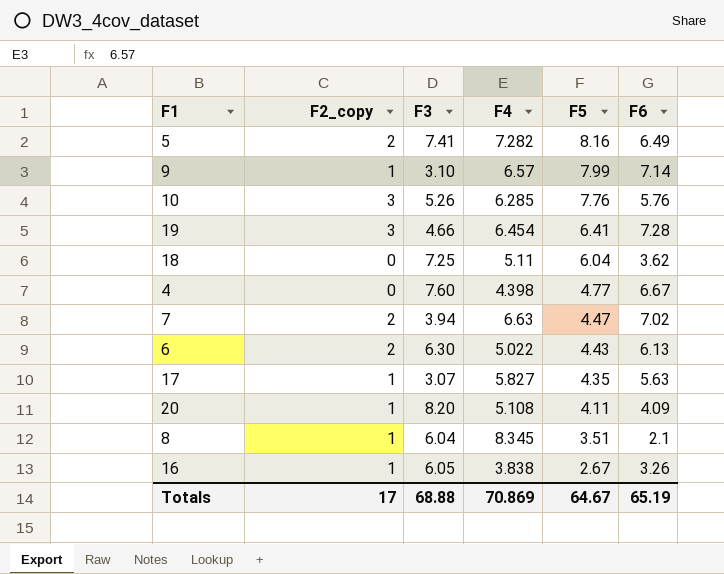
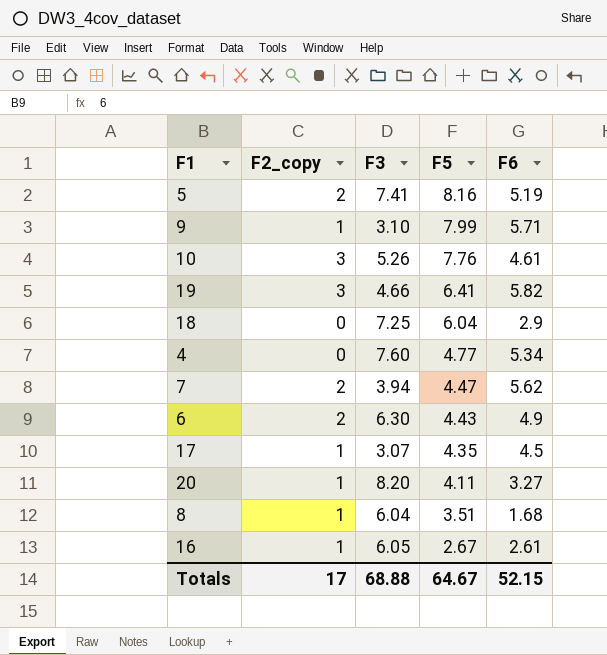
column F4 | position: 4 -> none
5 | F6: 6.49 -> 5.19
9 | F6: 7.14 -> 5.71
10 | F6: 5.76 -> 4.61
19 | F6: 7.28 -> 5.82
18 | F6: 3.62 -> 2.9
4 | F6: 6.67 -> 5.34
7 | F6: 7.02 -> 5.62
6 | F6: 6.13 -> 4.9
17 | F6: 5.63 -> 4.5
20 | F6: 4.09 -> 3.27
8 | F6: 2.1 -> 1.68
16 | F6: 3.26 -> 2.61
Totals | F6: 65.19 -> 52.15

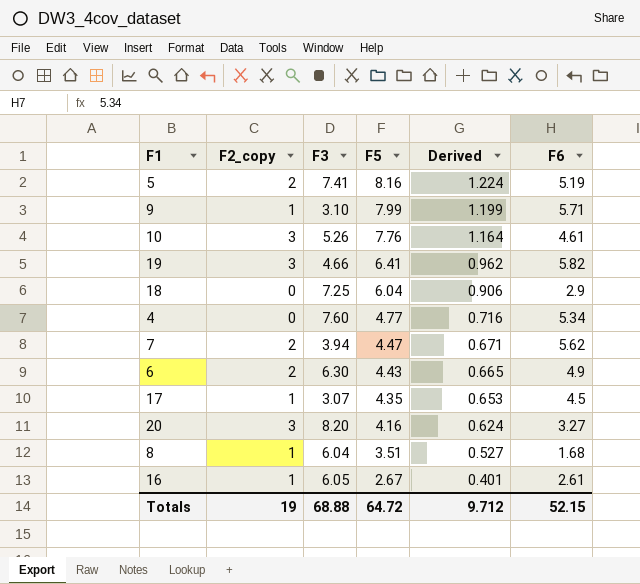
column Derived | formula: none -> [F5] * 0.15
20 | F2_copy: 1 -> 3
20 | F5: 4.11 -> 4.16
Totals | F2_copy: 17 -> 19
Totals | F5: 64.67 -> 64.72

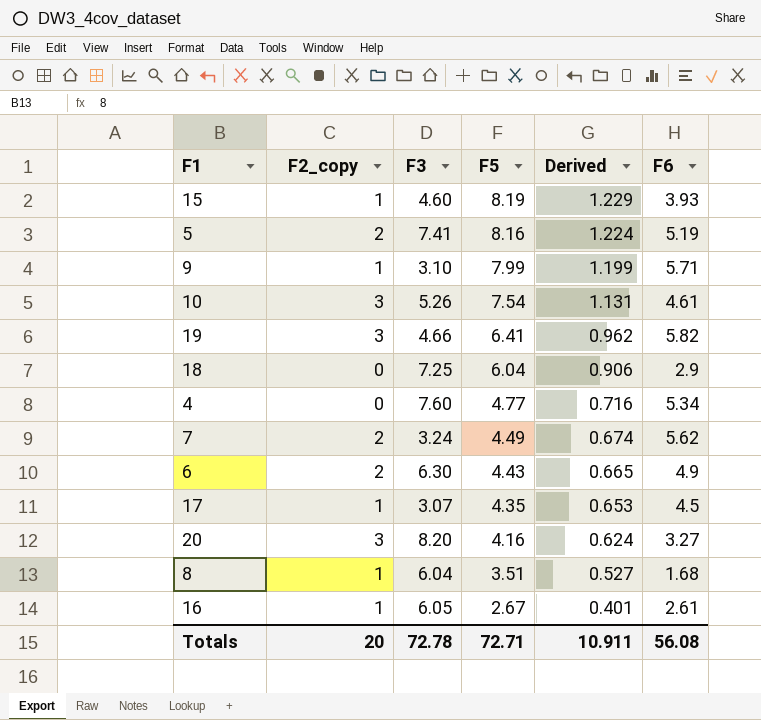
row 15: none -> 1 | 4.60 | 8.19 | 1.229 | 3.93
10 | F5: 7.76 -> 7.54
10 | Derived: 1.164 -> 1.131
7 | F3: 3.94 -> 3.24
7 | F5: 4.47 -> 4.49
7 | Derived: 0.671 -> 0.674
Totals | F2_copy: 19 -> 20
Totals | F3: 68.88 -> 72.78
Totals | F5: 64.72 -> 72.71
Totals | Derived: 9.712 -> 10.911
Totals | F6: 52.15 -> 56.08

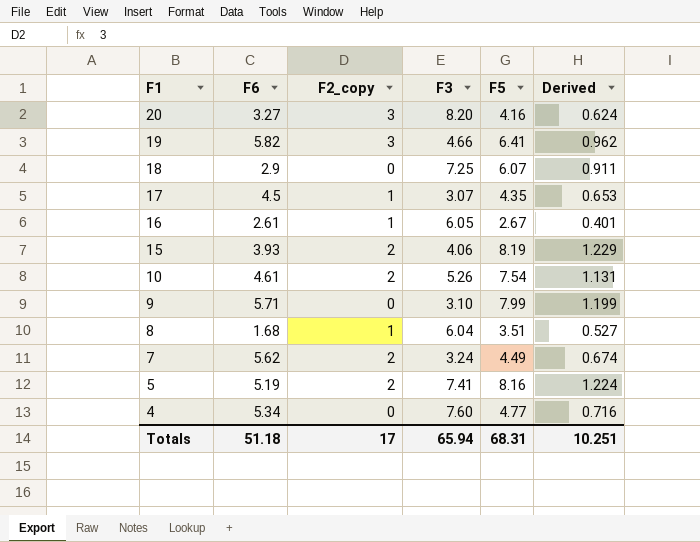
row order: F5 descending -> F1 descending
column F6 | position: 6 -> 2
row 6: 2 | 6.30 | 4.43 | 0.665 | 4.9 -> none
18 | F5: 6.04 -> 6.07
18 | Derived: 0.906 -> 0.911
15 | F2_copy: 1 -> 2
15 | F3: 4.60 -> 4.06
10 | F2_copy: 3 -> 2
9 | F2_copy: 1 -> 0
Totals | F6: 56.08 -> 51.18
Totals | F2_copy: 20 -> 17
Totals | F3: 72.78 -> 65.94
Totals | F5: 72.71 -> 68.31
Totals | Derived: 10.911 -> 10.251

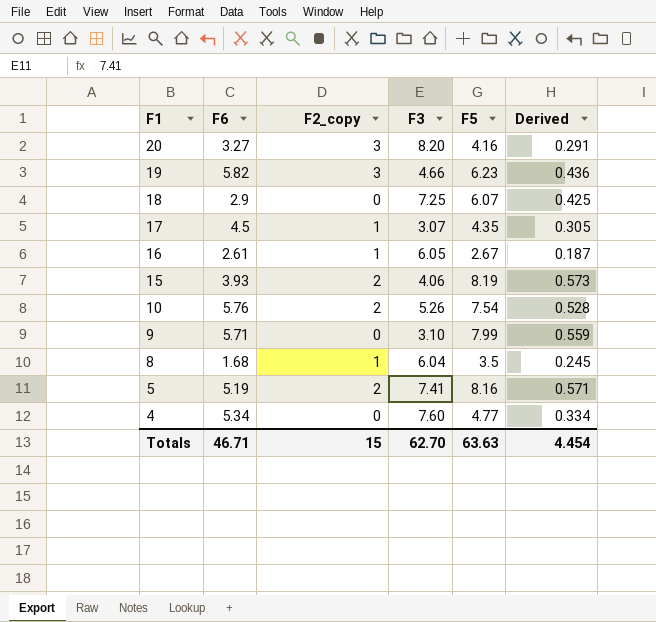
column Derived | formula: [F5] * 0.15 -> [F5] * 0.07
row 7: 5.62 | 2 | 3.24 | 4.49 | 0.674 -> none
19 | F5: 6.41 -> 6.23
10 | F6: 4.61 -> 5.76
8 | F5: 3.51 -> 3.5
Totals | F6: 51.18 -> 46.71
Totals | F2_copy: 17 -> 15
Totals | F3: 65.94 -> 62.70
Totals | F5: 68.31 -> 63.63
Totals | Derived: 10.251 -> 4.454

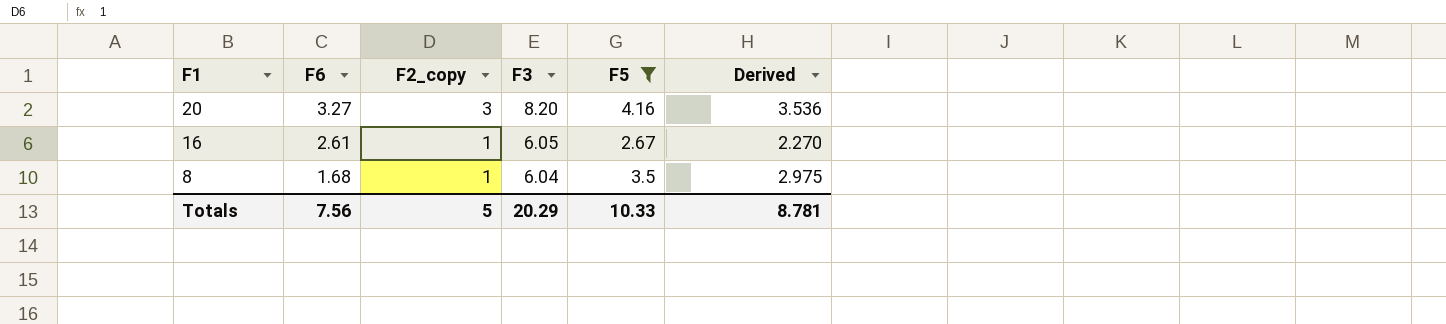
filter: none -> F5 <= 4.16
column Derived | formula: [F5] * 0.07 -> [F5] * 0.85
Totals | F6: 46.71 -> 7.56
Totals | F2_copy: 15 -> 5
Totals | F3: 62.70 -> 20.29
Totals | F5: 63.63 -> 10.33
Totals | Derived: 4.454 -> 8.781

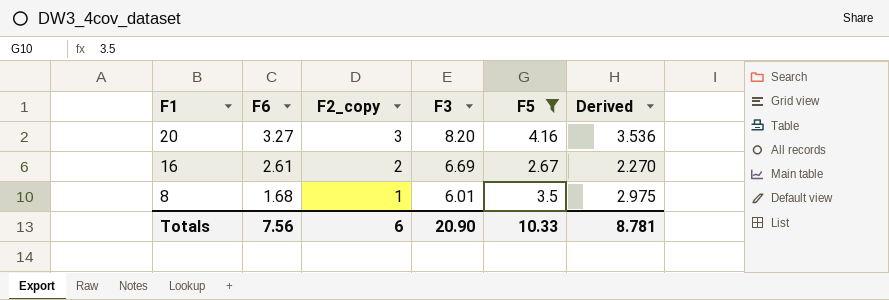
16 | F2_copy: 1 -> 2
16 | F3: 6.05 -> 6.69
8 | F3: 6.04 -> 6.01
Totals | F2_copy: 5 -> 6
Totals | F3: 20.29 -> 20.90

